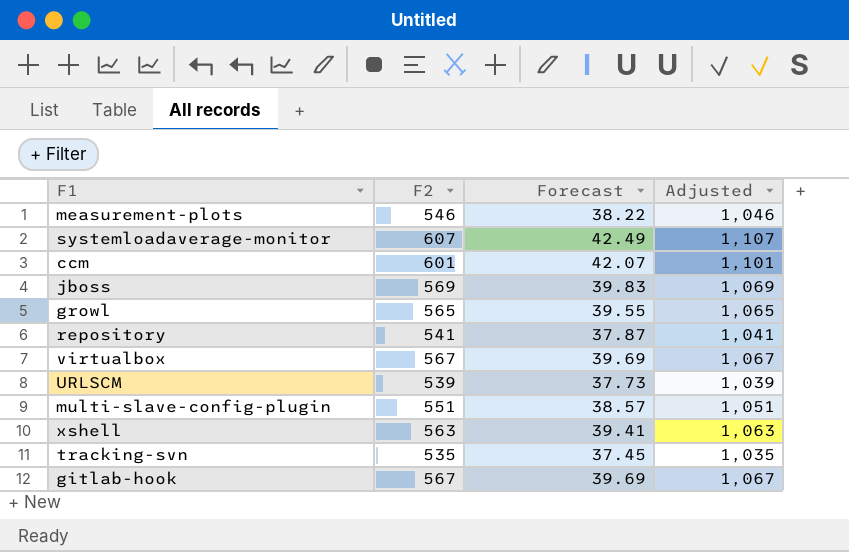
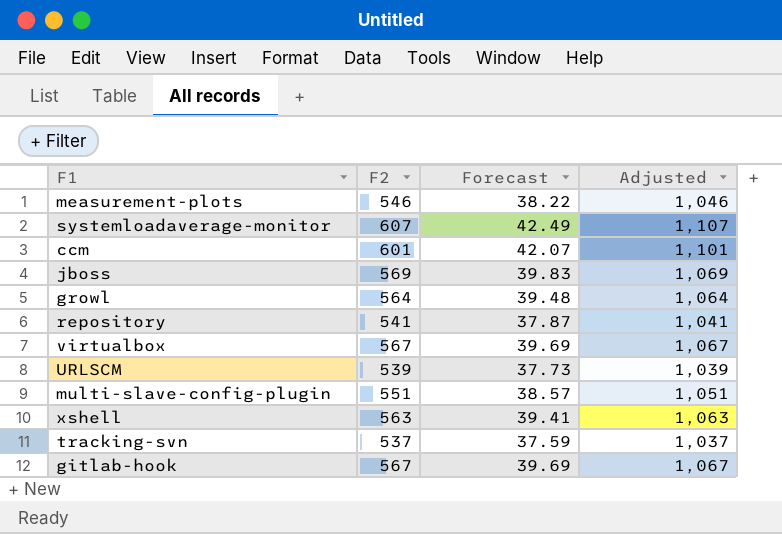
growl | F2: 565 -> 564
growl | Forecast: 39.55 -> 39.48
growl | Adjusted: 1,065 -> 1,064
tracking-svn | F2: 535 -> 537
tracking-svn | Forecast: 37.45 -> 37.59
tracking-svn | Adjusted: 1,035 -> 1,037

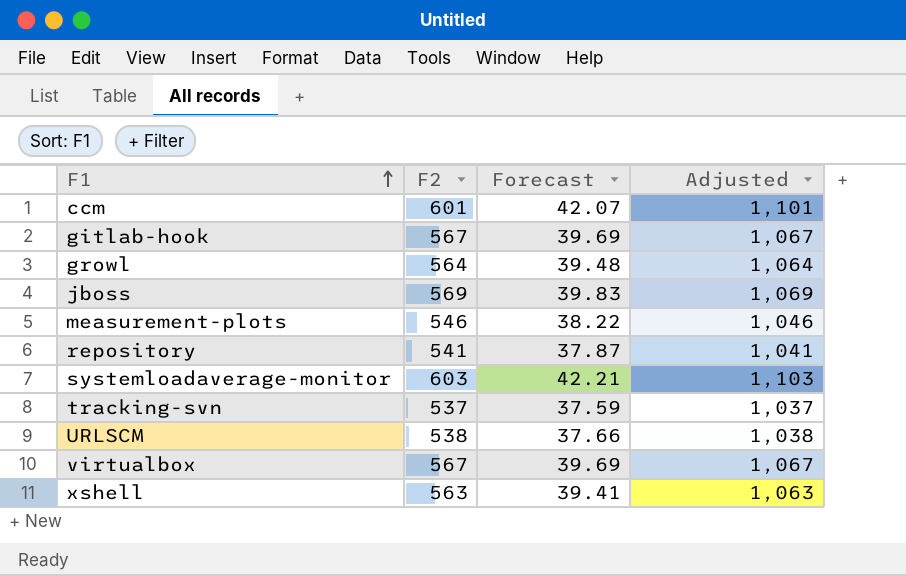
row order: none -> F1 ascending
row multi-slave-config-plugin: 551 | 38.57 | 1,051 -> none
systemloadaverage-monitor | F2: 607 -> 603
systemloadaverage-monitor | Forecast: 42.49 -> 42.21
systemloadaverage-monitor | Adjusted: 1,107 -> 1,103
URLSCM | F2: 539 -> 538
URLSCM | Forecast: 37.73 -> 37.66
URLSCM | Adjusted: 1,039 -> 1,038

